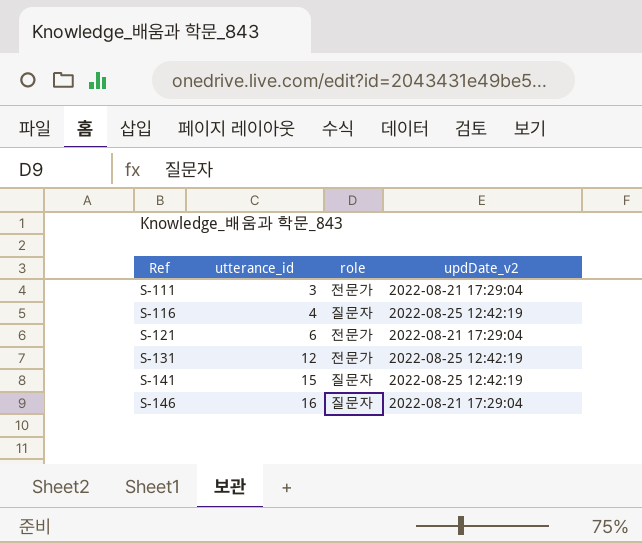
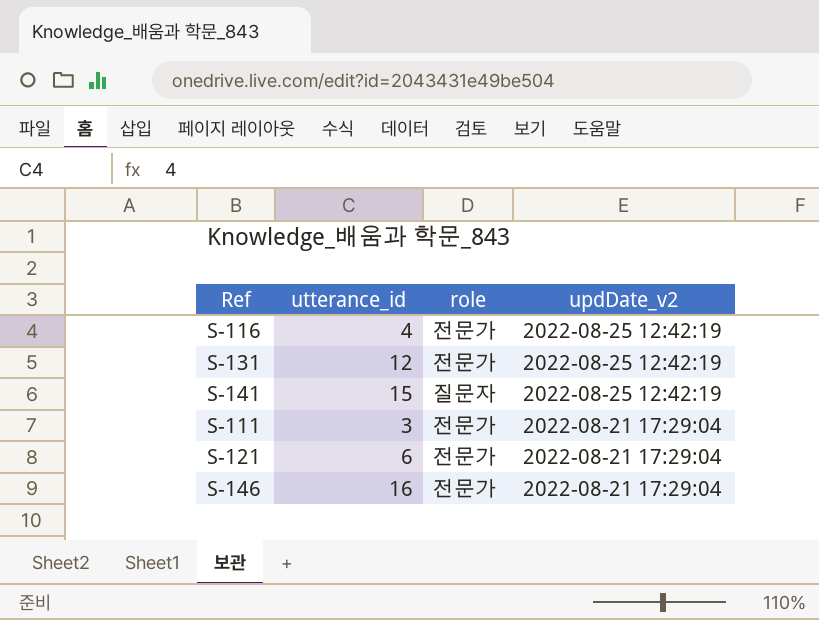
row order: Ref ascending -> updDate_v2 descending
S-116 | role: 질문자 -> 전문가
S-146 | role: 질문자 -> 전문가

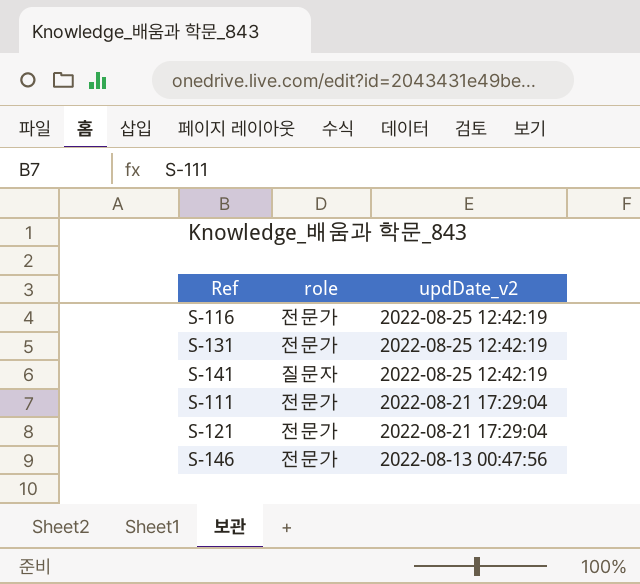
column utterance_id | position: 2 -> none
S-146 | updDate_v2: 2022-08-21 17:29:04 -> 2022-08-13 00:47:56

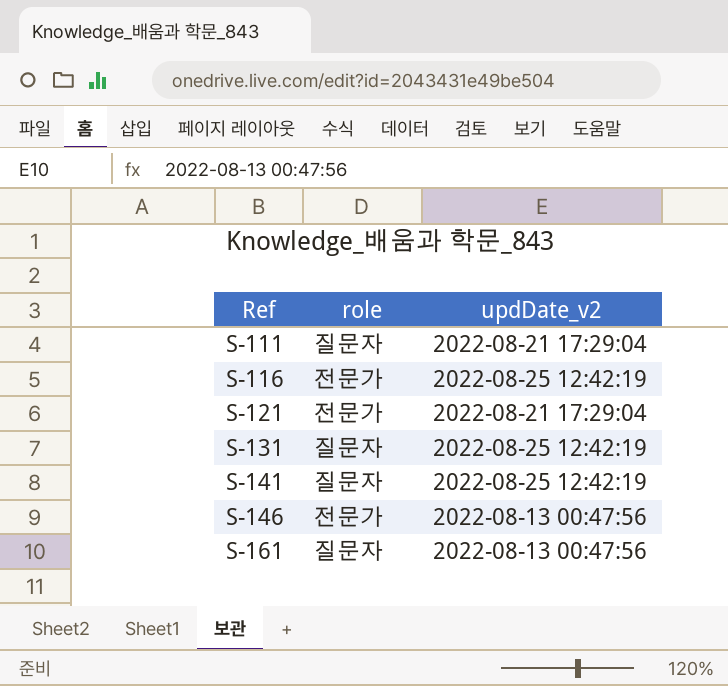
row order: updDate_v2 descending -> Ref ascending
S-111 | role: 전문가 -> 질문자
S-131 | role: 전문가 -> 질문자
row S-161: none -> 질문자 | 2022-08-13 00:47:56

